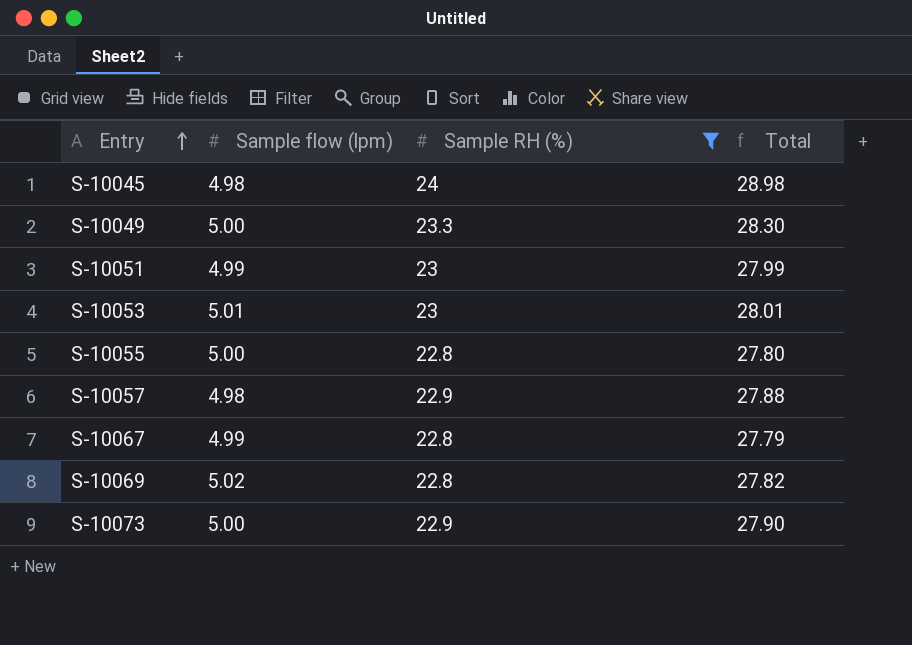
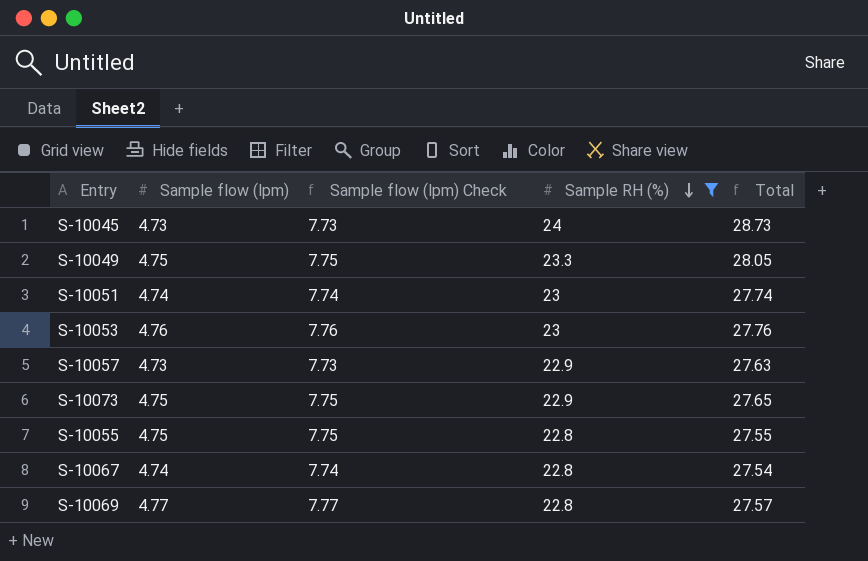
row order: Entry ascending -> Sample RH (%) descending
column Sample flow (lpm) Check | formula: none -> [Sample flow (lpm)] + 3
S-10045 | Sample flow (lpm): 4.98 -> 4.73
S-10045 | Total: 28.98 -> 28.73
S-10049 | Sample flow (lpm): 5.00 -> 4.75
S-10049 | Total: 28.30 -> 28.05
S-10051 | Sample flow (lpm): 4.99 -> 4.74
S-10051 | Total: 27.99 -> 27.74
S-10053 | Sample flow (lpm): 5.01 -> 4.76
S-10053 | Total: 28.01 -> 27.76
S-10057 | Sample flow (lpm): 4.98 -> 4.73
S-10057 | Total: 27.88 -> 27.63
S-10073 | Sample flow (lpm): 5.00 -> 4.75
S-10073 | Total: 27.90 -> 27.65
S-10055 | Sample flow (lpm): 5.00 -> 4.75
S-10055 | Total: 27.80 -> 27.55
S-10067 | Sample flow (lpm): 4.99 -> 4.74
S-10067 | Total: 27.79 -> 27.54
S-10069 | Sample flow (lpm): 5.02 -> 4.77
S-10069 | Total: 27.82 -> 27.57

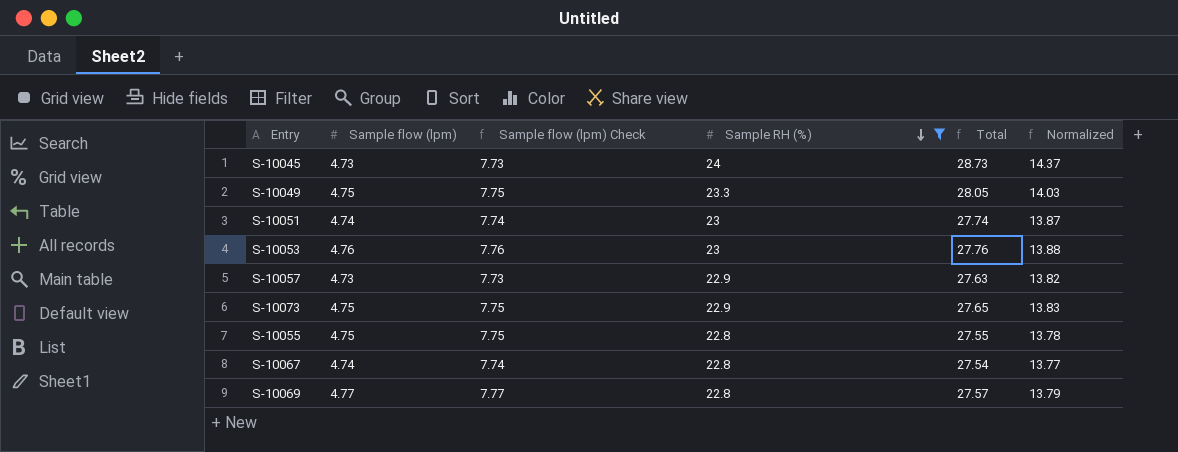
column Normalized | formula: none -> [Total] * 0.5

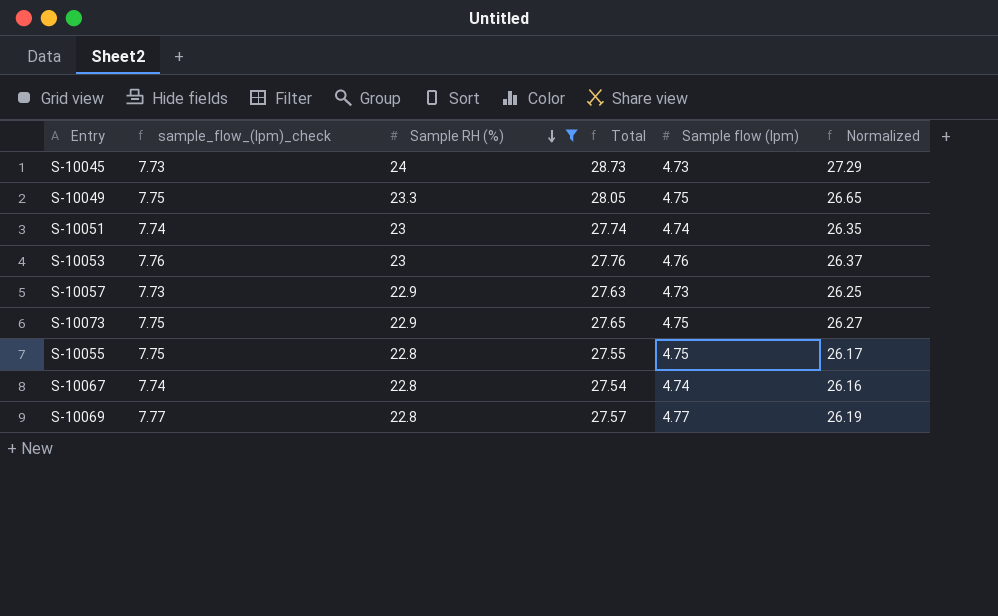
column name: Sample flow (lpm) Check -> sample_flow_(lpm)_check
column Sample flow (lpm) | position: 2 -> 5
column Normalized | formula: [Total] * 0.5 -> [Total] * 0.95

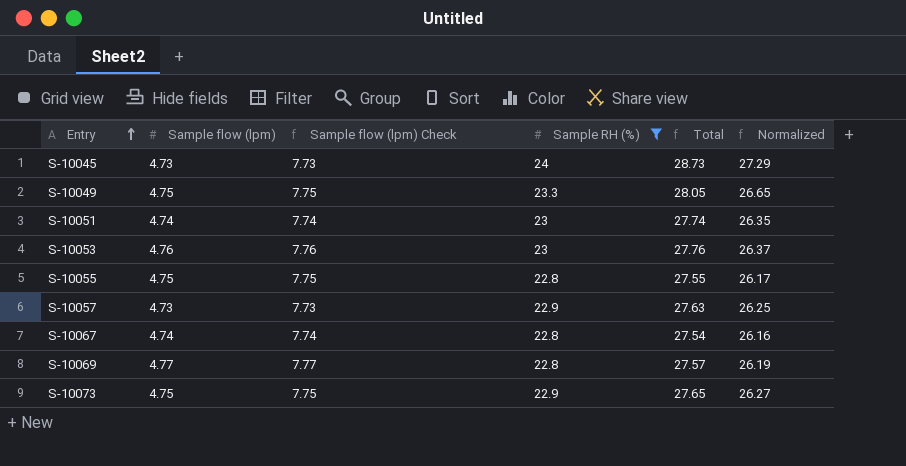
row order: Sample RH (%) descending -> Entry ascending
column Sample flow (lpm) | position: 5 -> 2
column name: sample_flow_(lpm)_check -> Sample flow (lpm) Check

